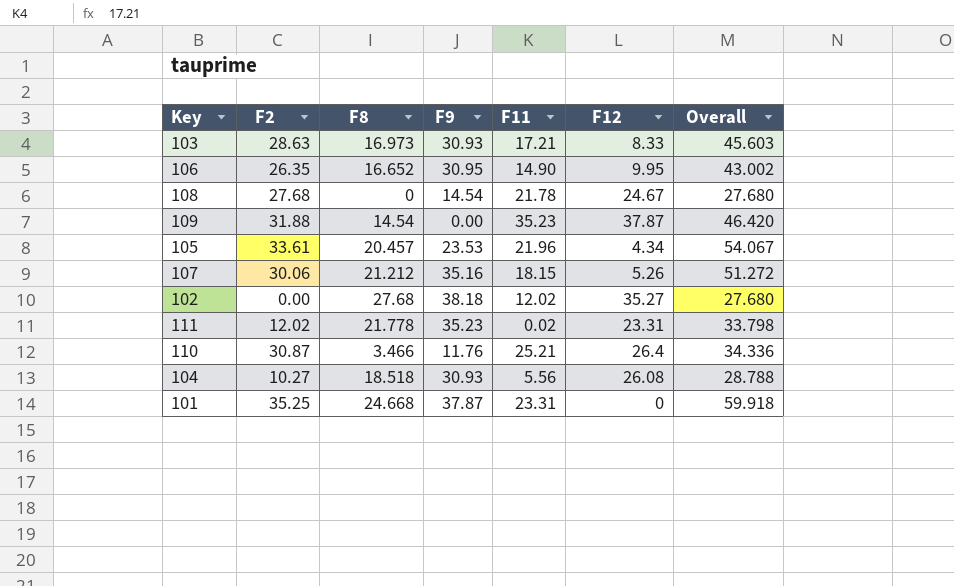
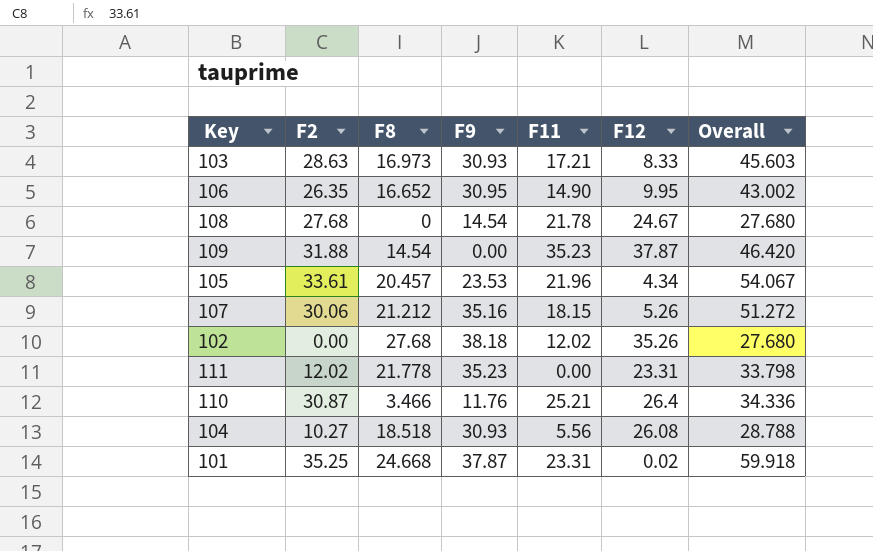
102 | F12: 35.27 -> 35.26
111 | F11: 0.02 -> 0.00
101 | F12: 0 -> 0.02

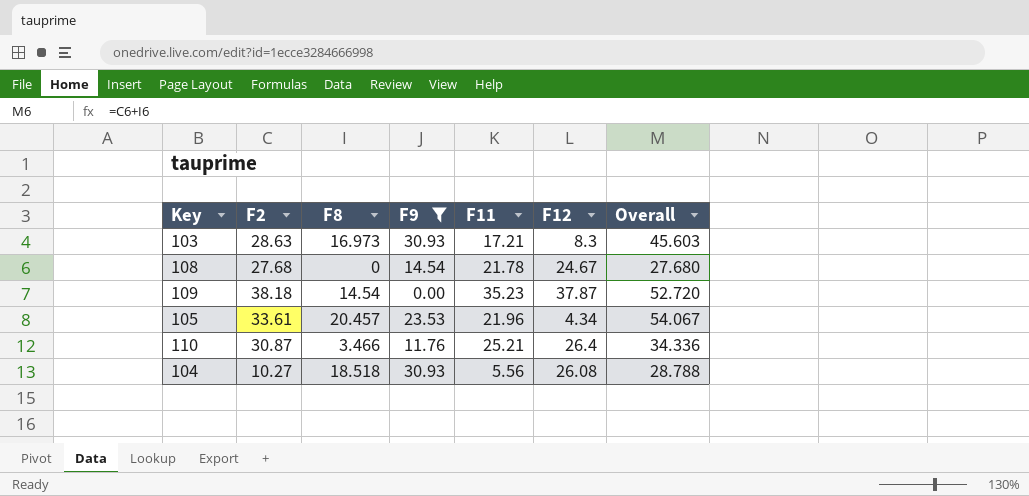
filter: none -> F9 <= 30.93
103 | F12: 8.33 -> 8.3
109 | F2: 31.88 -> 38.18
109 | Overall: 46.420 -> 52.720

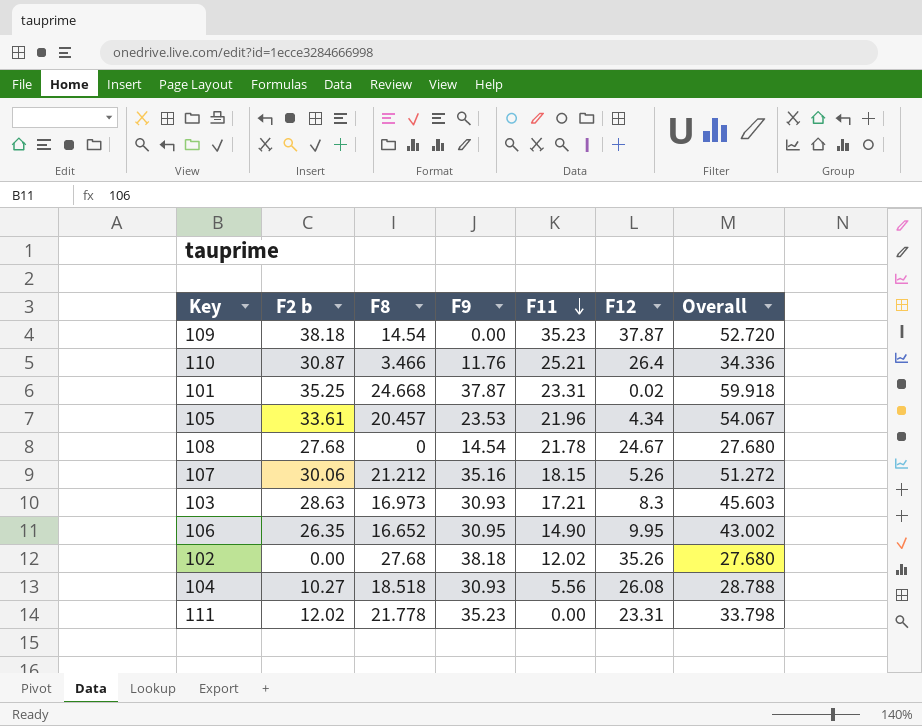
filter: F9 <= 30.93 -> none
row order: none -> F11 descending
column name: F2 -> F2 b

